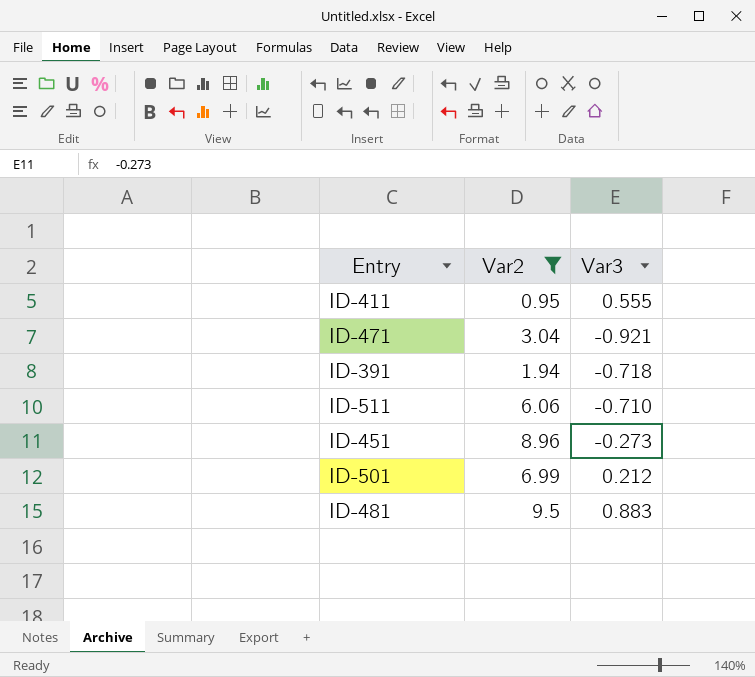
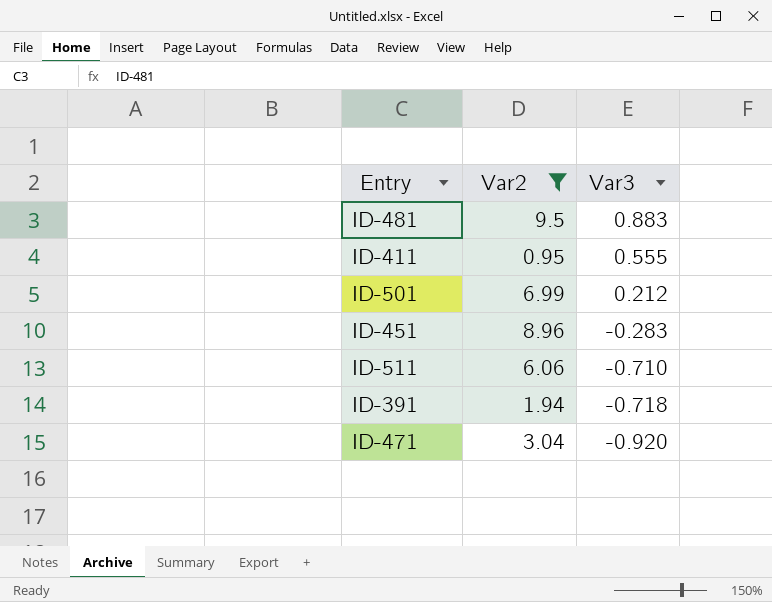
row order: none -> Var3 descending
ID-451 | Var3: -0.273 -> -0.283
ID-471 | Var3: -0.921 -> -0.920

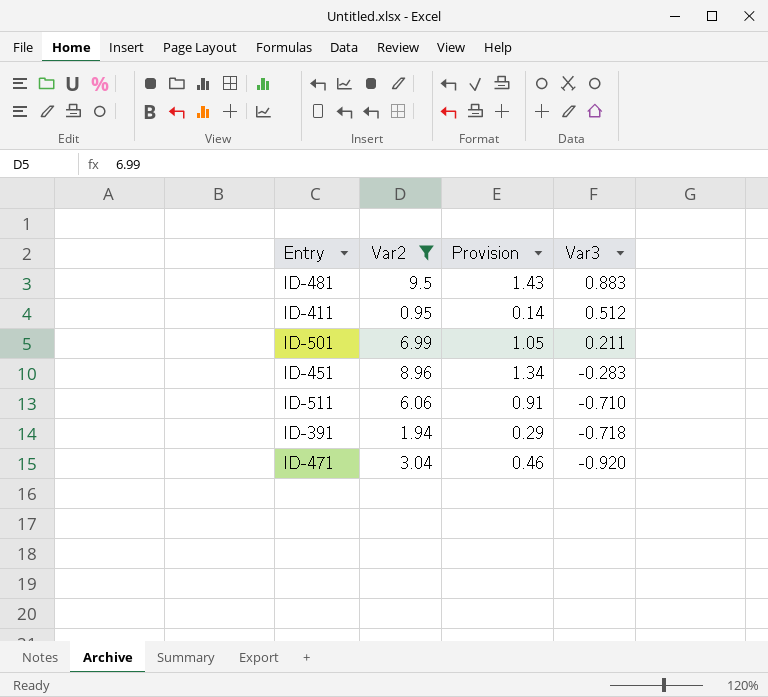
column Provision | formula: none -> [Var2] * 0.15
ID-411 | Var3: 0.555 -> 0.512
ID-501 | Var3: 0.212 -> 0.211

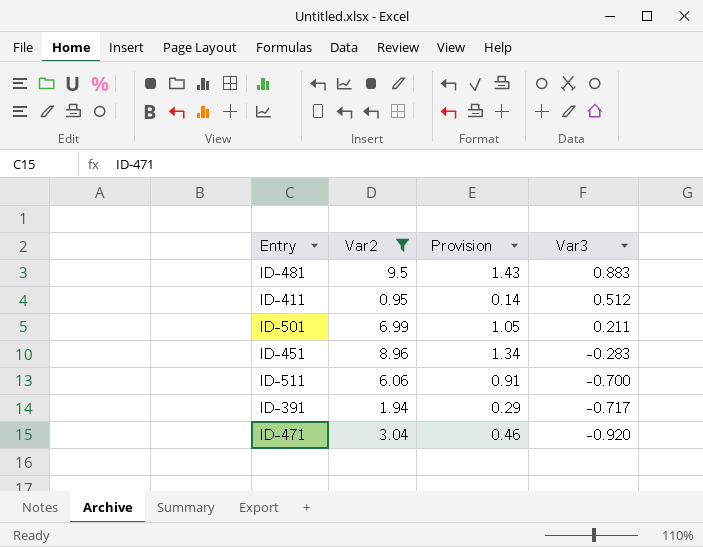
ID-511 | Var3: -0.710 -> -0.700
ID-391 | Var3: -0.718 -> -0.717

